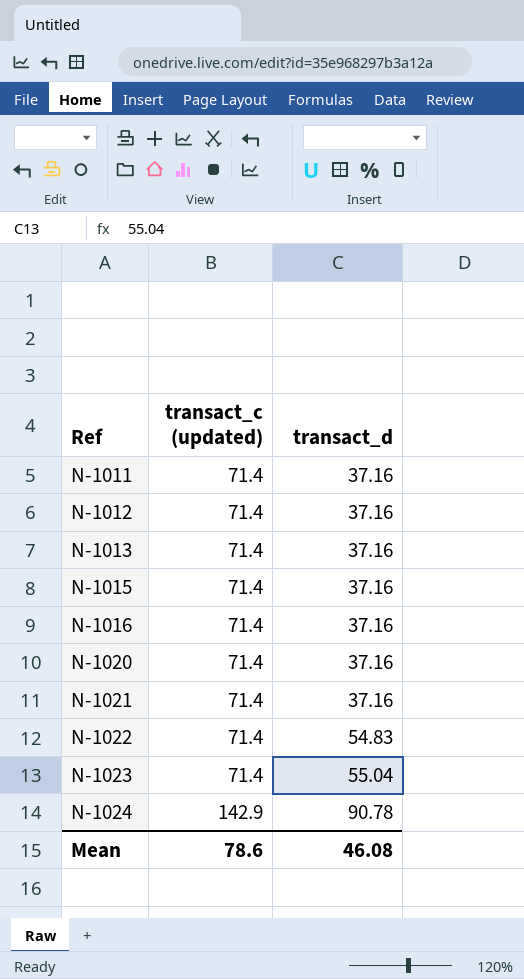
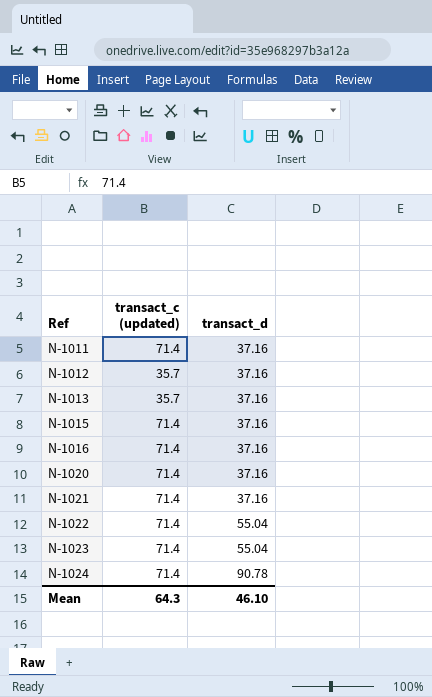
N-1012 | transact_c (updated): 71.4 -> 35.7
N-1013 | transact_c (updated): 71.4 -> 35.7
N-1022 | transact_d: 54.83 -> 55.04
N-1024 | transact_c (updated): 142.9 -> 71.4
Mean | transact_c (updated): 78.6 -> 64.3
Mean | transact_d: 46.08 -> 46.10

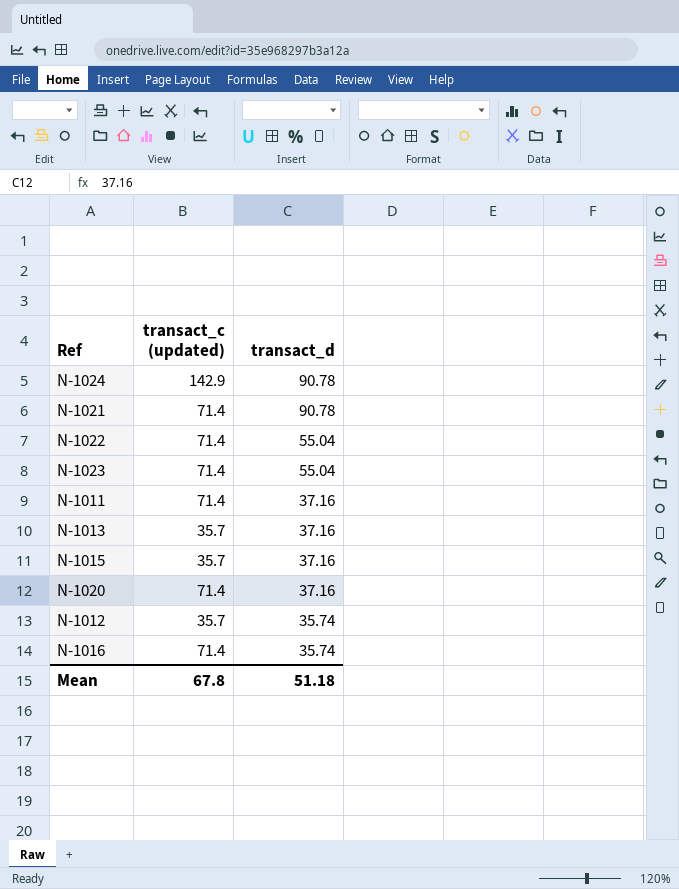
row order: Ref ascending -> transact_d descending
N-1024 | transact_c (updated): 71.4 -> 142.9
N-1021 | transact_d: 37.16 -> 90.78
N-1015 | transact_c (updated): 71.4 -> 35.7
N-1012 | transact_d: 37.16 -> 35.74
N-1016 | transact_d: 37.16 -> 35.74
Mean | transact_c (updated): 64.3 -> 67.8
Mean | transact_d: 46.10 -> 51.18

